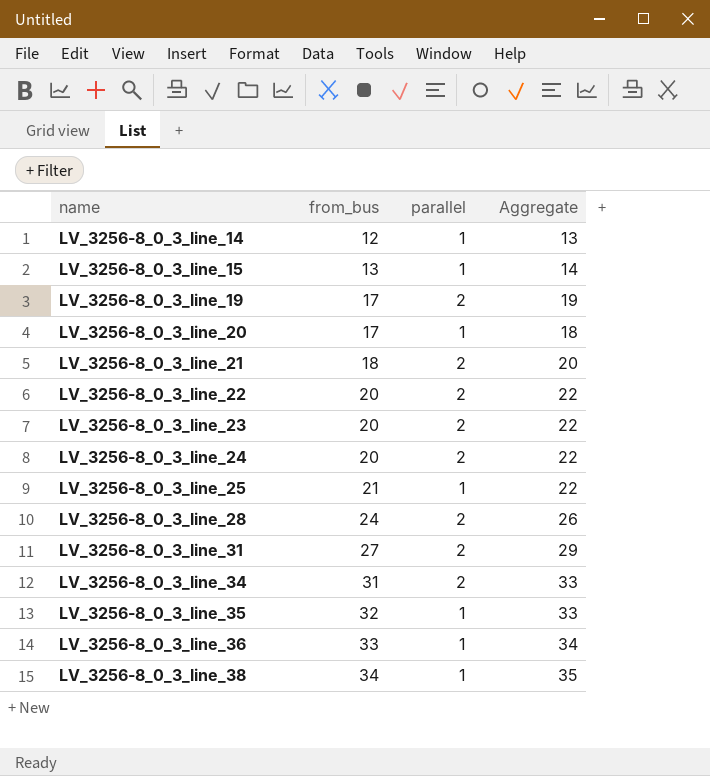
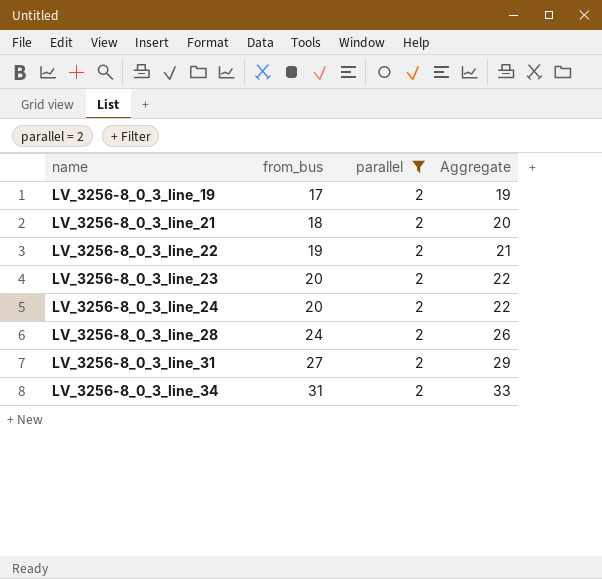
filter: none -> parallel = 2
LV_3256-8_0_3_line_22 | from_bus: 20 -> 19
LV_3256-8_0_3_line_22 | Aggregate: 22 -> 21

